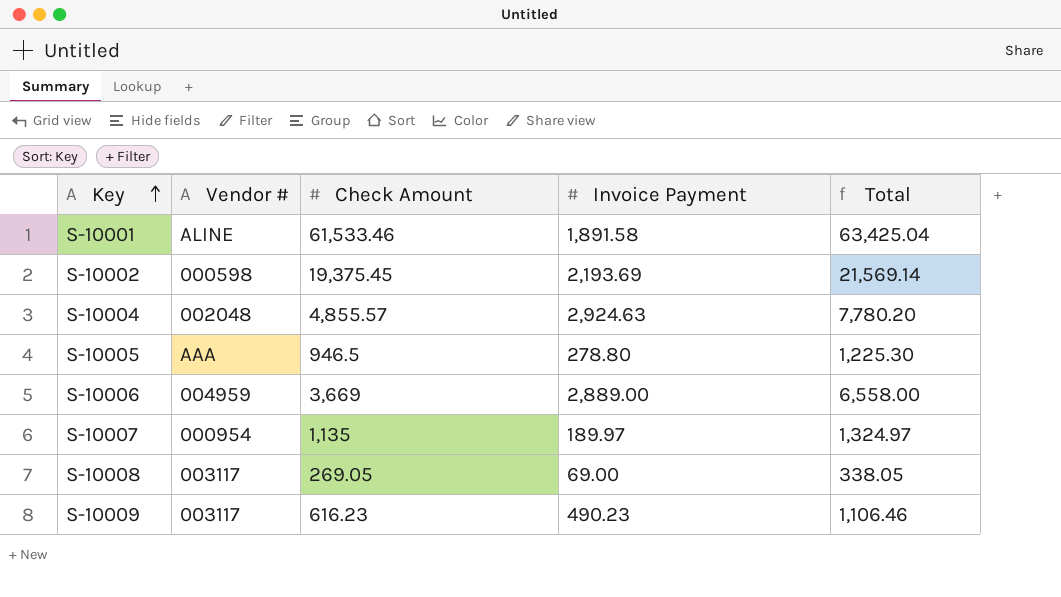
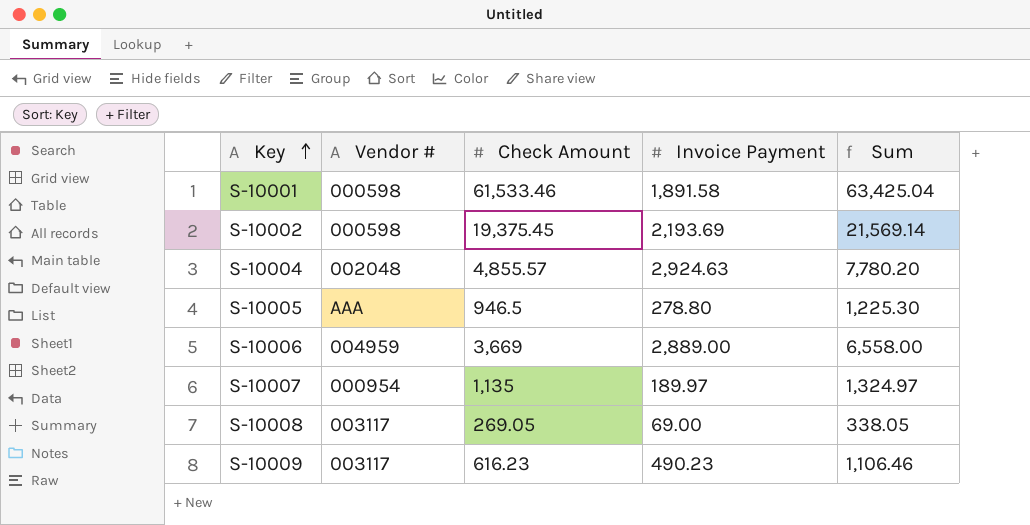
column name: Total -> Sum
S-10001 | Vendor #: ALINE -> 000598

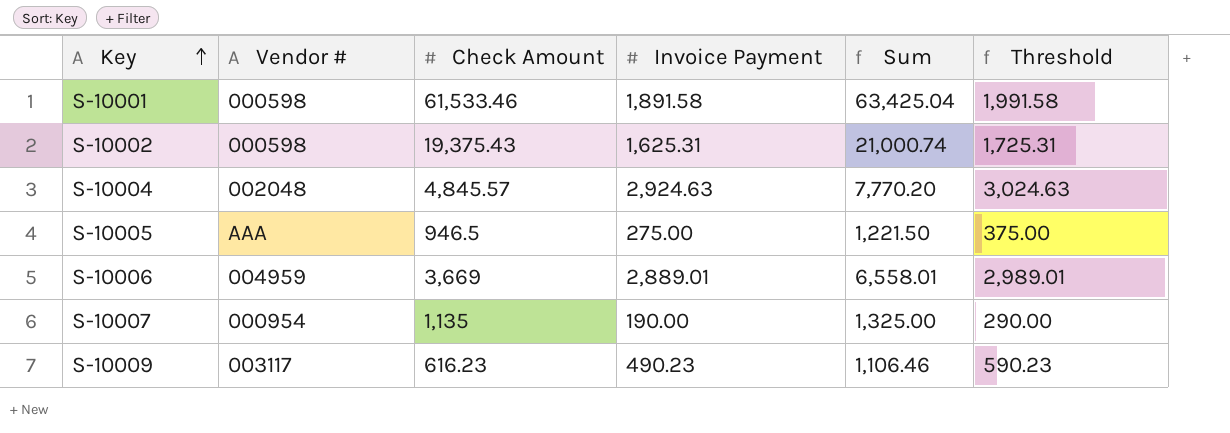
column Threshold | formula: none -> [Invoice Payment] + 100
row S-10008: 003117 | 269.05 | 69.00 | 338.05 -> none
S-10002 | Check Amount: 19,375.45 -> 19,375.43
S-10002 | Invoice Payment: 2,193.69 -> 1,625.31
S-10002 | Sum: 21,569.14 -> 21,000.74
S-10004 | Check Amount: 4,855.57 -> 4,845.57
S-10004 | Sum: 7,780.20 -> 7,770.20
S-10005 | Invoice Payment: 278.80 -> 275.00
S-10005 | Sum: 1,225.30 -> 1,221.50
S-10006 | Invoice Payment: 2,889.00 -> 2,889.01
S-10006 | Sum: 6,558.00 -> 6,558.01
S-10007 | Invoice Payment: 189.97 -> 190.00
S-10007 | Sum: 1,324.97 -> 1,325.00

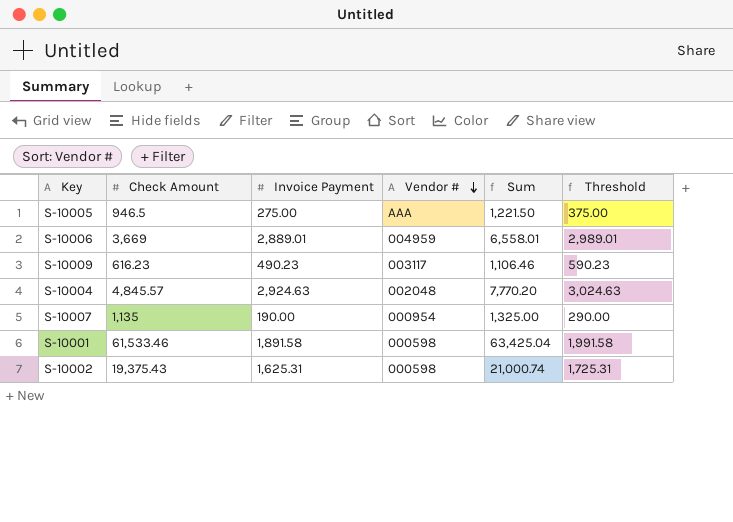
row order: Key ascending -> Vendor # descending
column Vendor # | position: 2 -> 4

